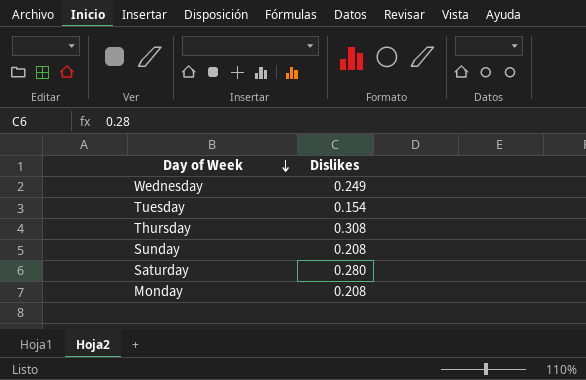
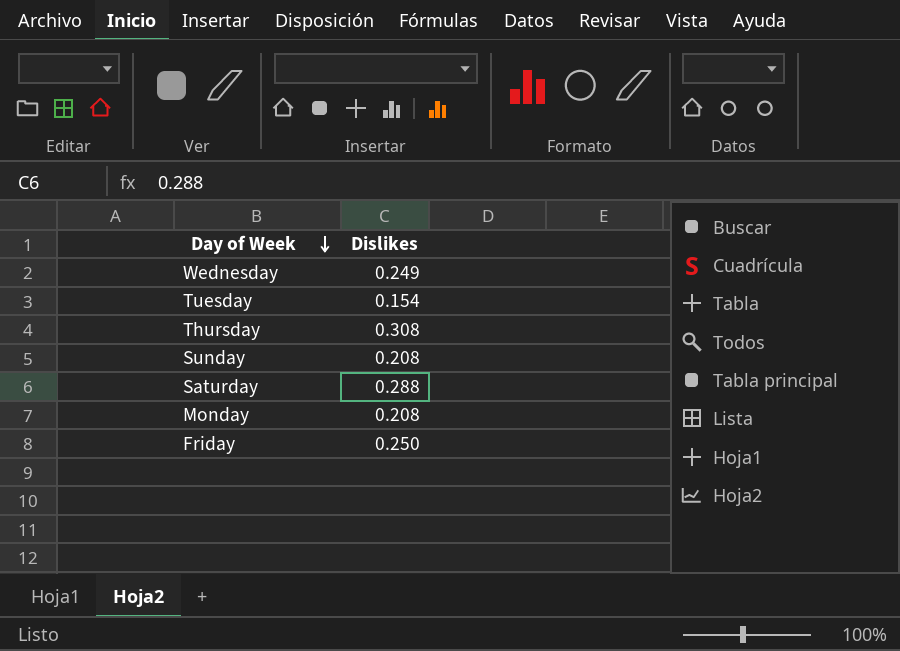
Saturday | Dislikes: 0.280 -> 0.288
row Friday: none -> 0.250

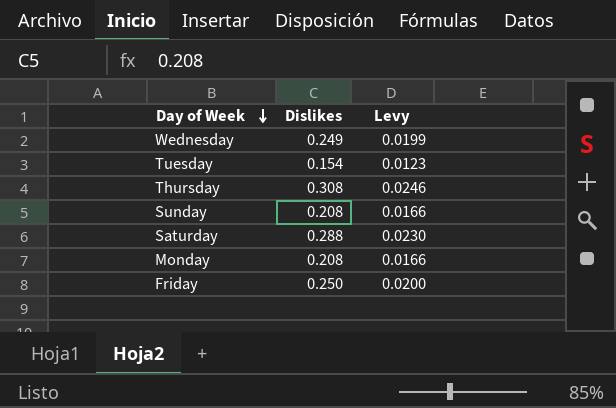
column Levy | formula: none -> [Dislikes] * 0.08

